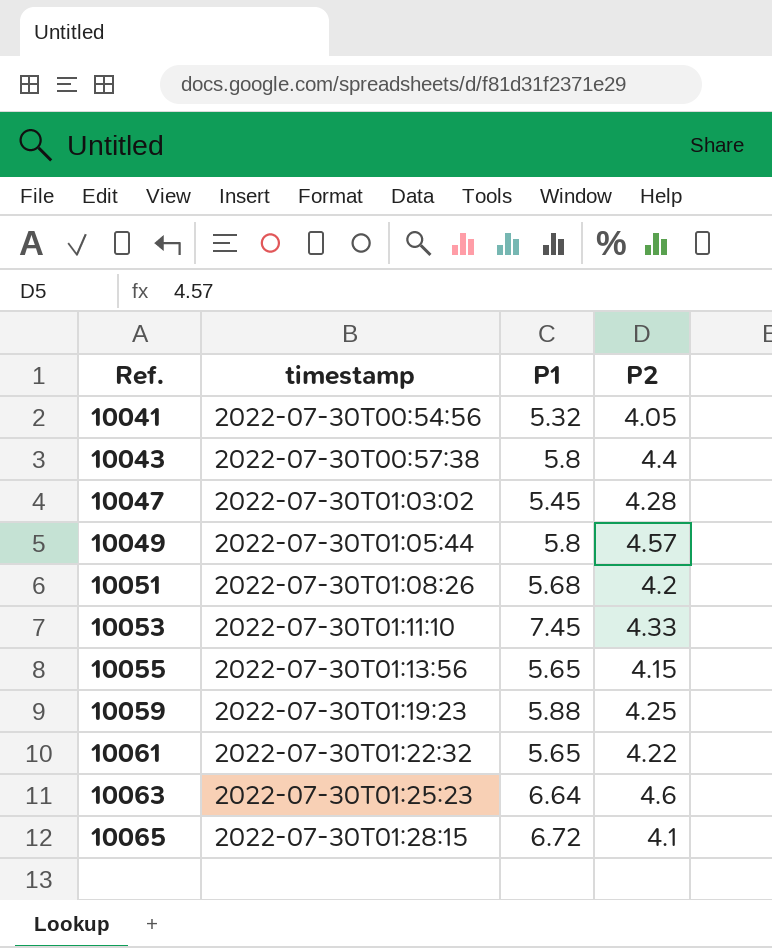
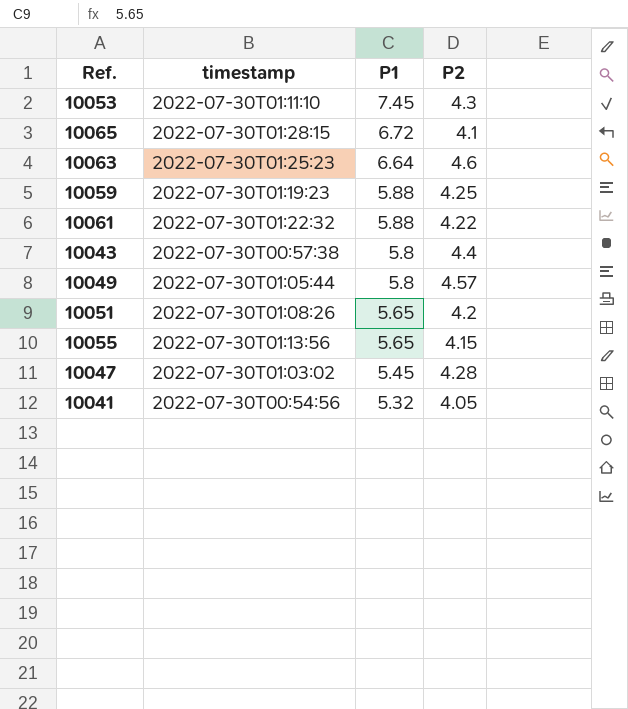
row order: Ref. ascending -> P1 descending
10053 | P2: 4.33 -> 4.3
10061 | P1: 5.65 -> 5.88
10051 | P1: 5.68 -> 5.65

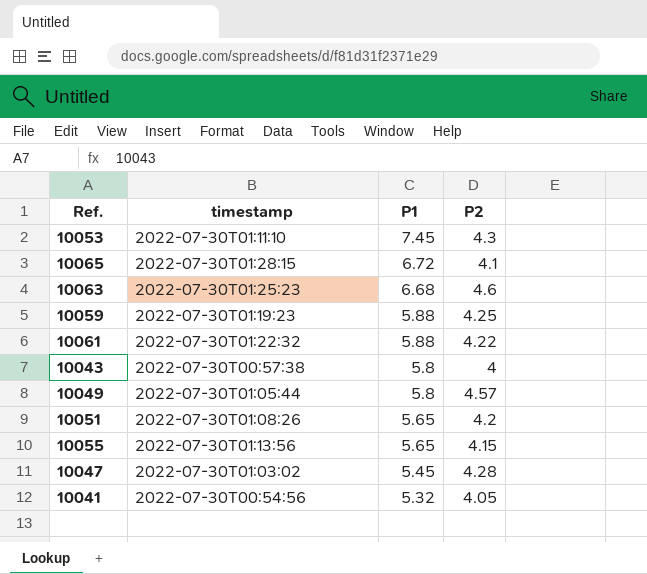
10063 | P1: 6.64 -> 6.68
10043 | P2: 4.4 -> 4

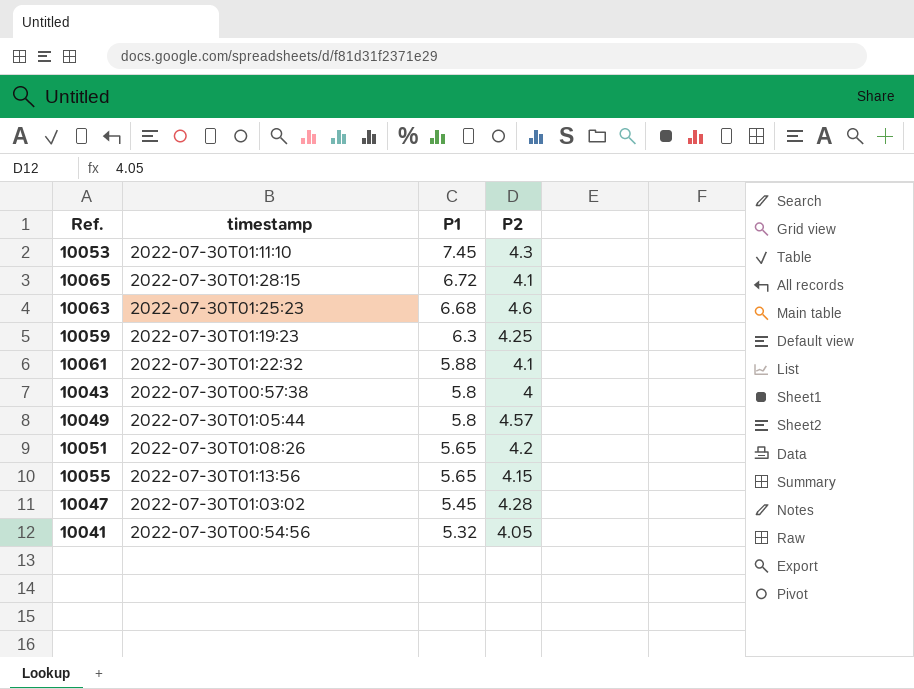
10059 | P1: 5.88 -> 6.3
10061 | P2: 4.22 -> 4.1

